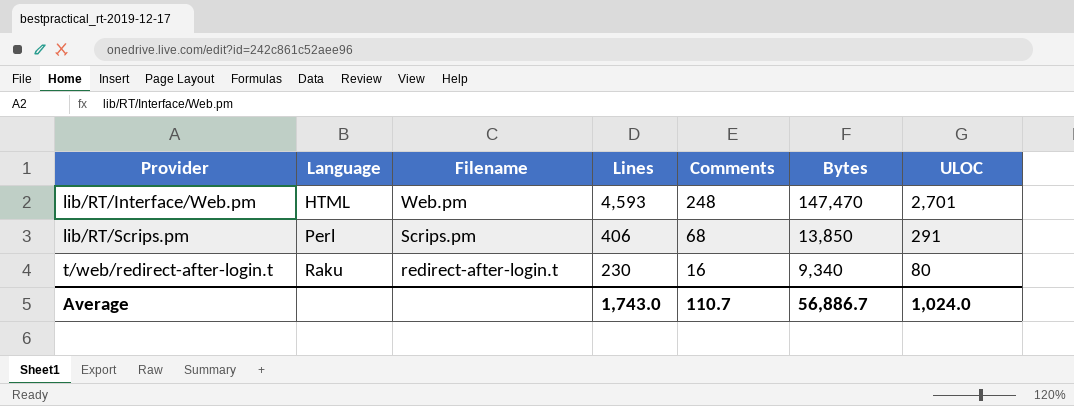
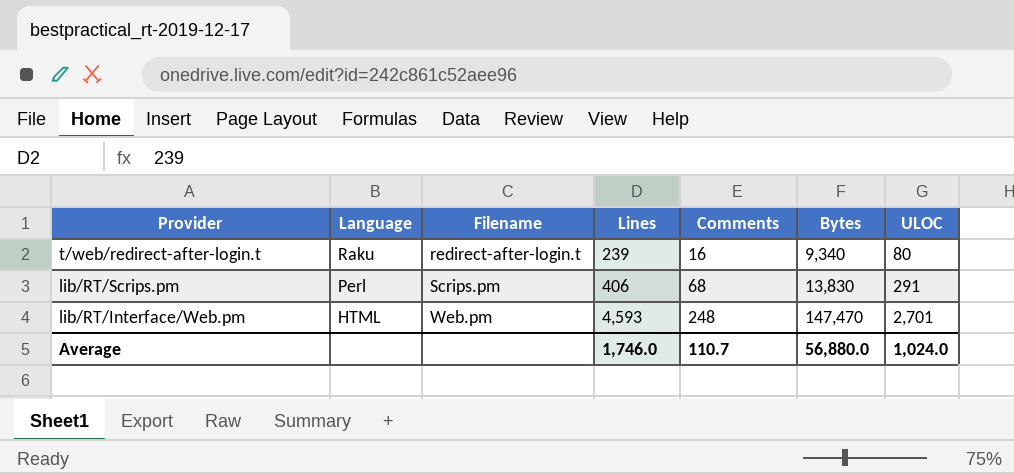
row order: Provider ascending -> Provider descending
t/web/redirect-after-login.t | Lines: 230 -> 239
lib/RT/Scrips.pm | Bytes: 13,850 -> 13,830
Average | Lines: 1,743.0 -> 1,746.0
Average | Bytes: 56,886.7 -> 56,880.0

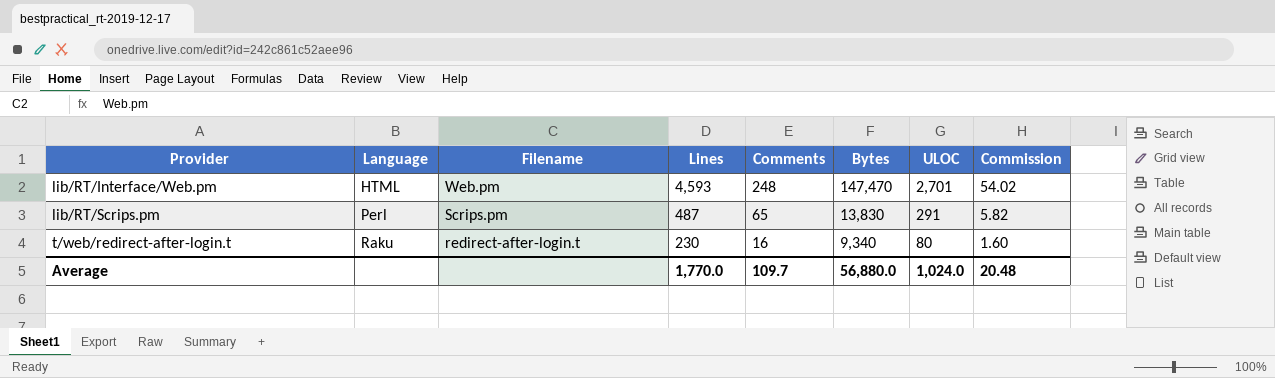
row order: Provider descending -> Provider ascending
column Commission | formula: none -> [ULOC] * 0.02
lib/RT/Scrips.pm | Lines: 406 -> 487
lib/RT/Scrips.pm | Comments: 68 -> 65
t/web/redirect-after-login.t | Lines: 239 -> 230
Average | Lines: 1,746.0 -> 1,770.0
Average | Comments: 110.7 -> 109.7

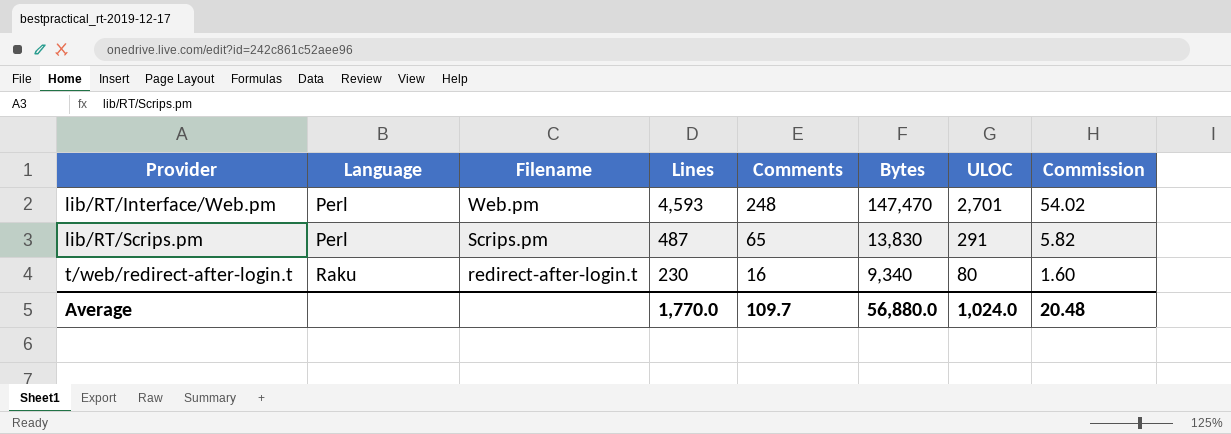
lib/RT/Interface/Web.pm | Language: HTML -> Perl

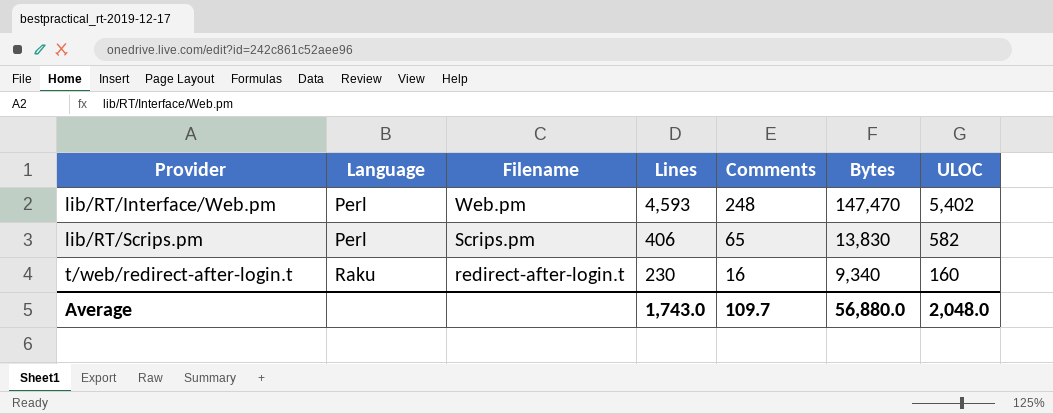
column Commission | formula: [ULOC] * 0.02 -> none
lib/RT/Interface/Web.pm | ULOC: 2,701 -> 5,402
lib/RT/Scrips.pm | Lines: 487 -> 406
lib/RT/Scrips.pm | ULOC: 291 -> 582
t/web/redirect-after-login.t | ULOC: 80 -> 160
Average | Lines: 1,770.0 -> 1,743.0
Average | ULOC: 1,024.0 -> 2,048.0

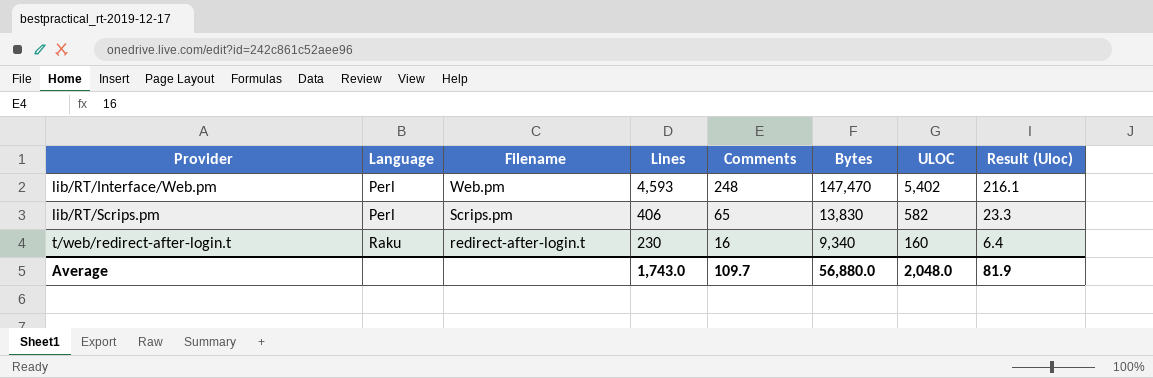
column Result (Uloc) | formula: none -> [ULOC] * 0.04

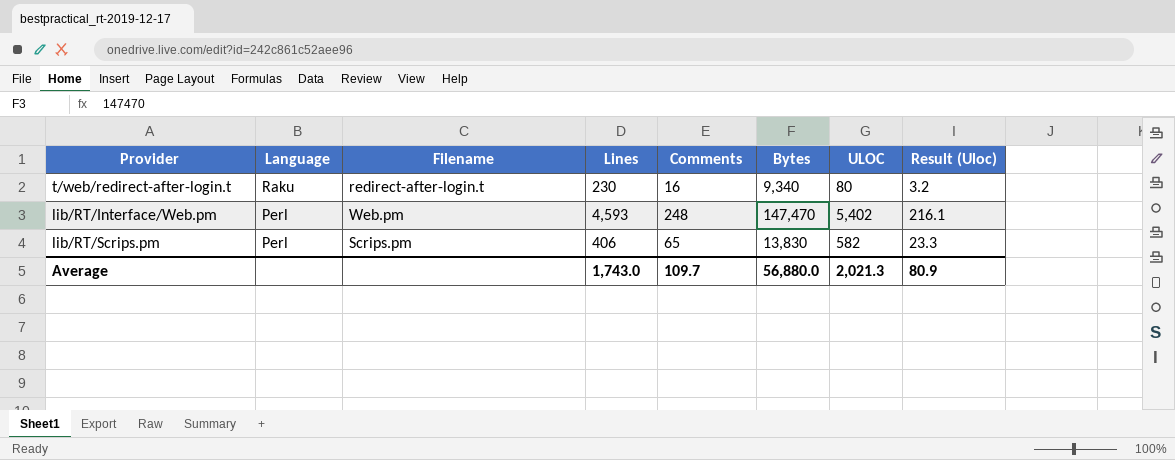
row order: Provider ascending -> Language descending
t/web/redirect-after-login.t | ULOC: 160 -> 80
t/web/redirect-after-login.t | Result (Uloc): 6.4 -> 3.2
Average | ULOC: 2,048.0 -> 2,021.3
Average | Result (Uloc): 81.9 -> 80.9

